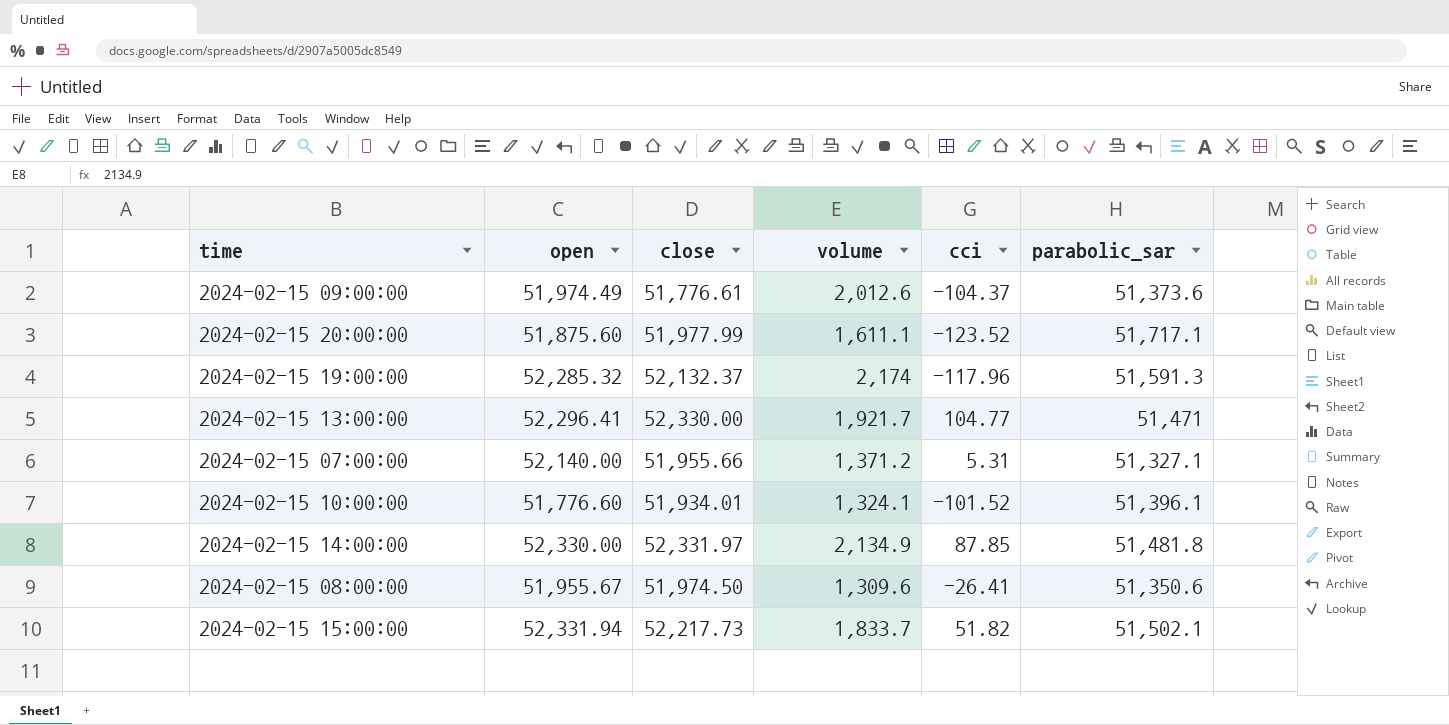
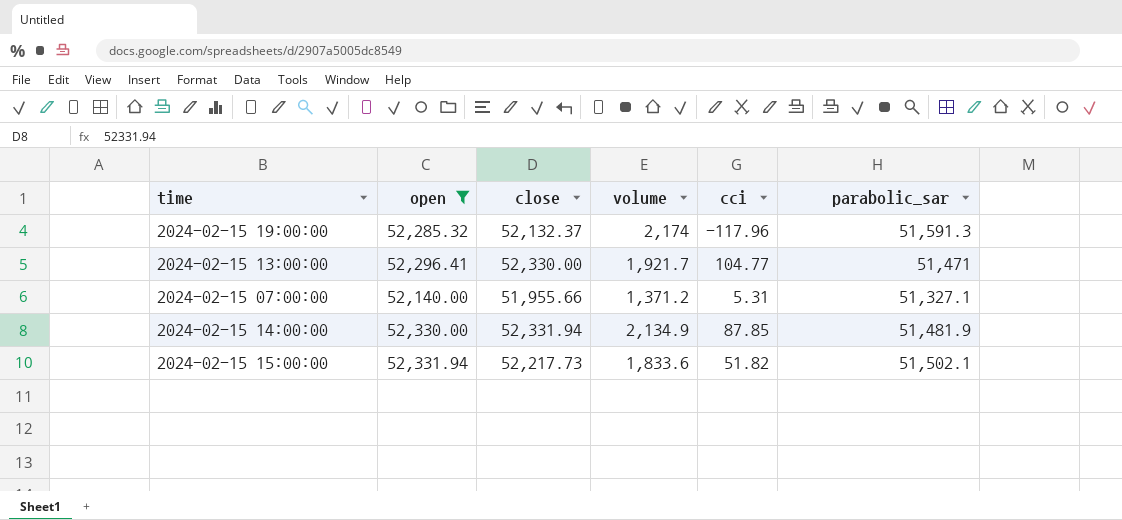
filter: none -> open >= 52,140.00
2024-02-15 14:00:00 | close: 52,331.97 -> 52,331.94
2024-02-15 14:00:00 | parabolic_sar: 51,481.8 -> 51,481.9
2024-02-15 15:00:00 | volume: 1,833.7 -> 1,833.6

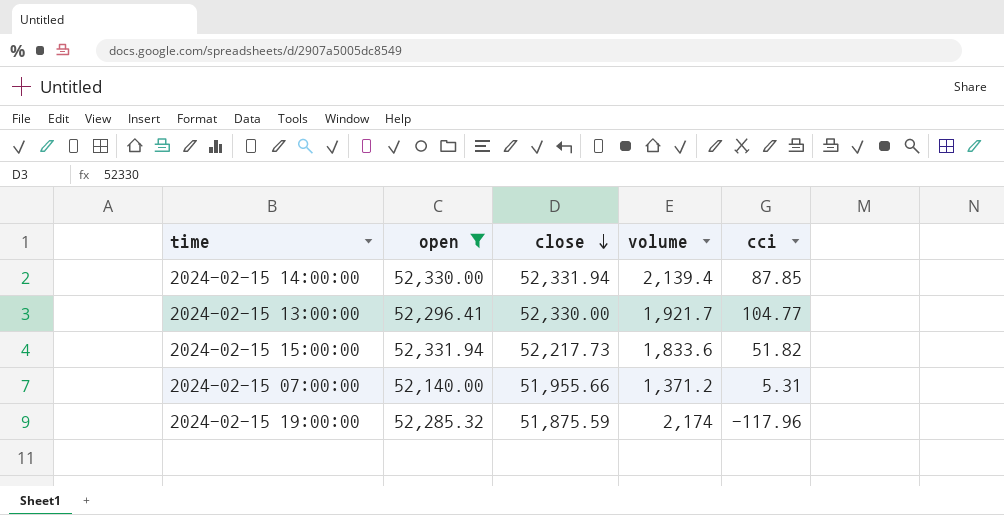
row order: none -> close descending
column parabolic_sar | position: 6 -> none
2024-02-15 14:00:00 | volume: 2,134.9 -> 2,139.4
2024-02-15 19:00:00 | close: 52,132.37 -> 51,875.59

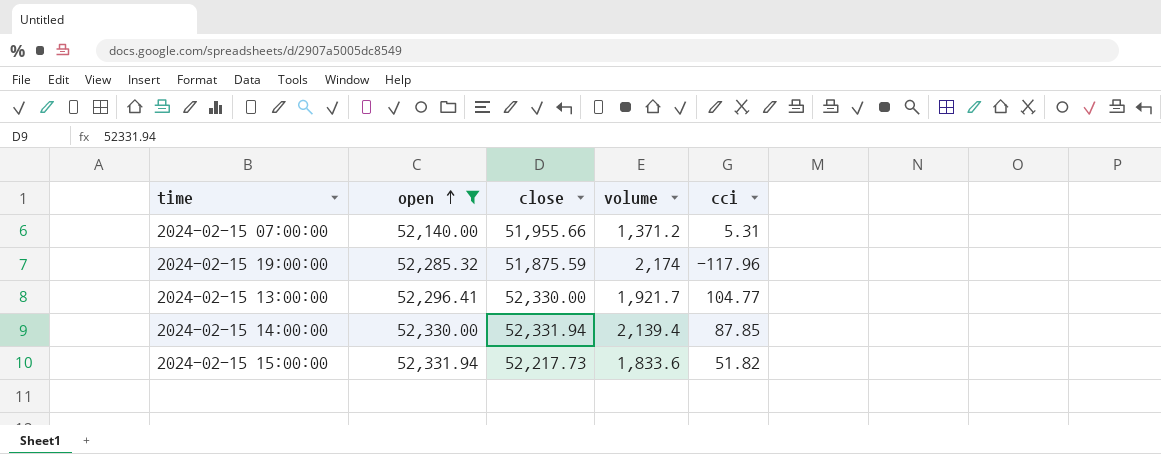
row order: close descending -> open ascending

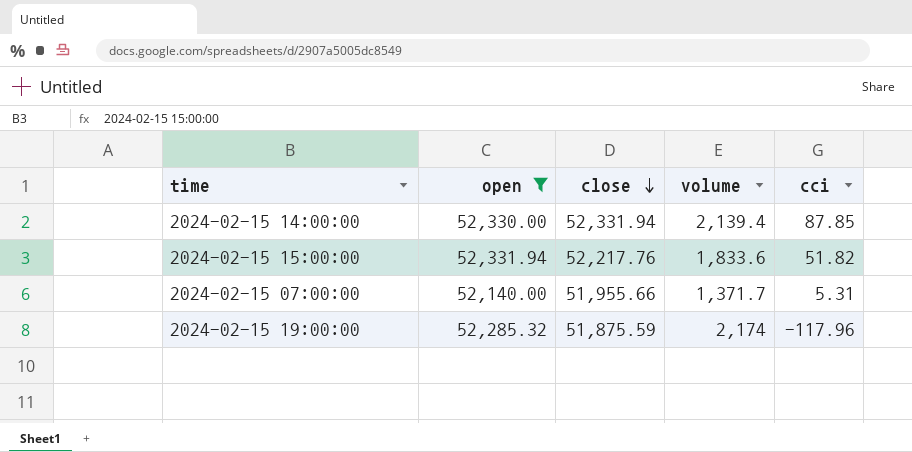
row order: open ascending -> close descending
row 2024-02-15 13:00:00: 52,296.41 | 52,330.00 | 1,921.7 | 104.77 -> none
2024-02-15 15:00:00 | close: 52,217.73 -> 52,217.76
2024-02-15 07:00:00 | volume: 1,371.2 -> 1,371.7

